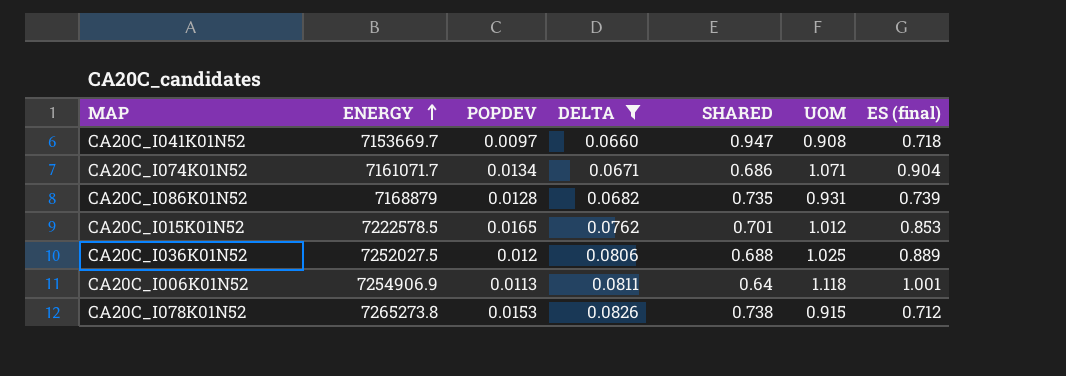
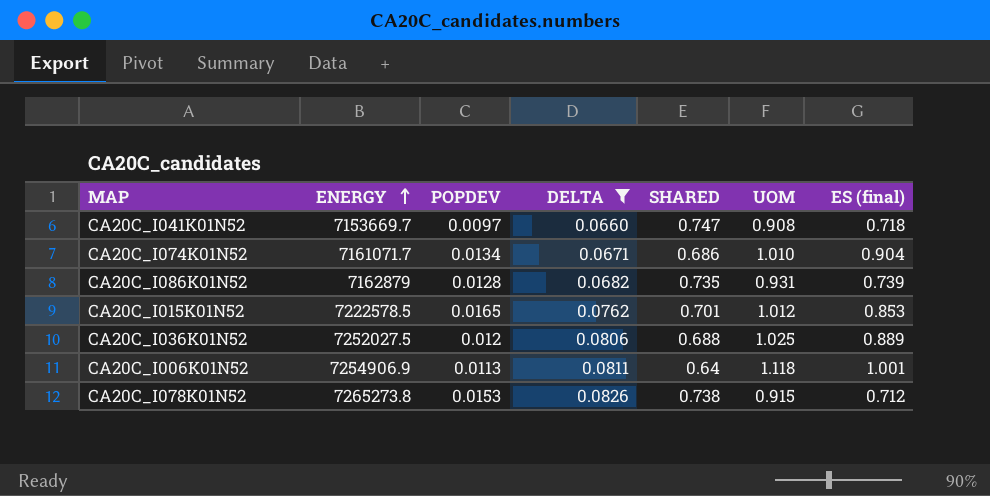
CA20C_I041K01N52 | SHARED: 0.947 -> 0.747
CA20C_I074K01N52 | UOM: 1.071 -> 1.010
CA20C_I086K01N52 | ENERGY: 7168879 -> 7162879

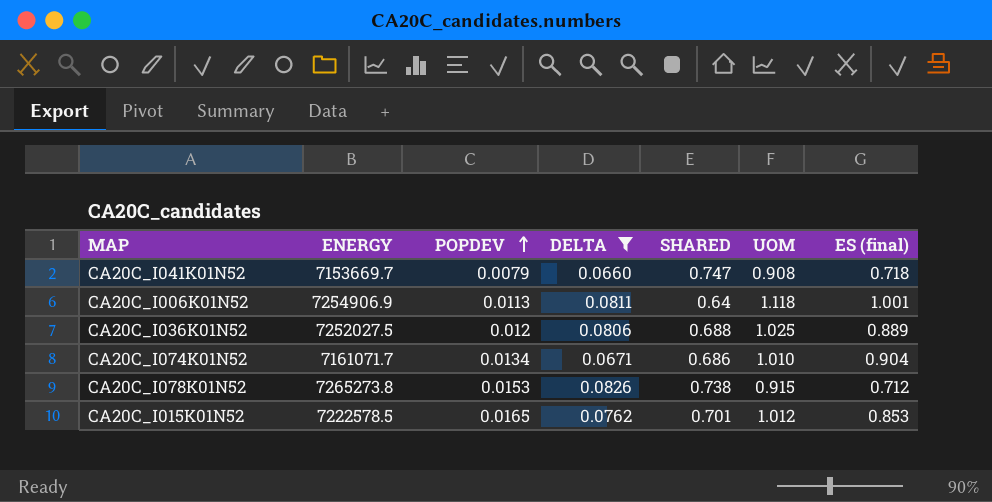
row order: ENERGY ascending -> POPDEV ascending
row CA20C_I086K01N52: 7162879 | 0.0128 | 0.0682 | 0.735 | 0.931 | 0.739 -> none
CA20C_I041K01N52 | POPDEV: 0.0097 -> 0.0079

